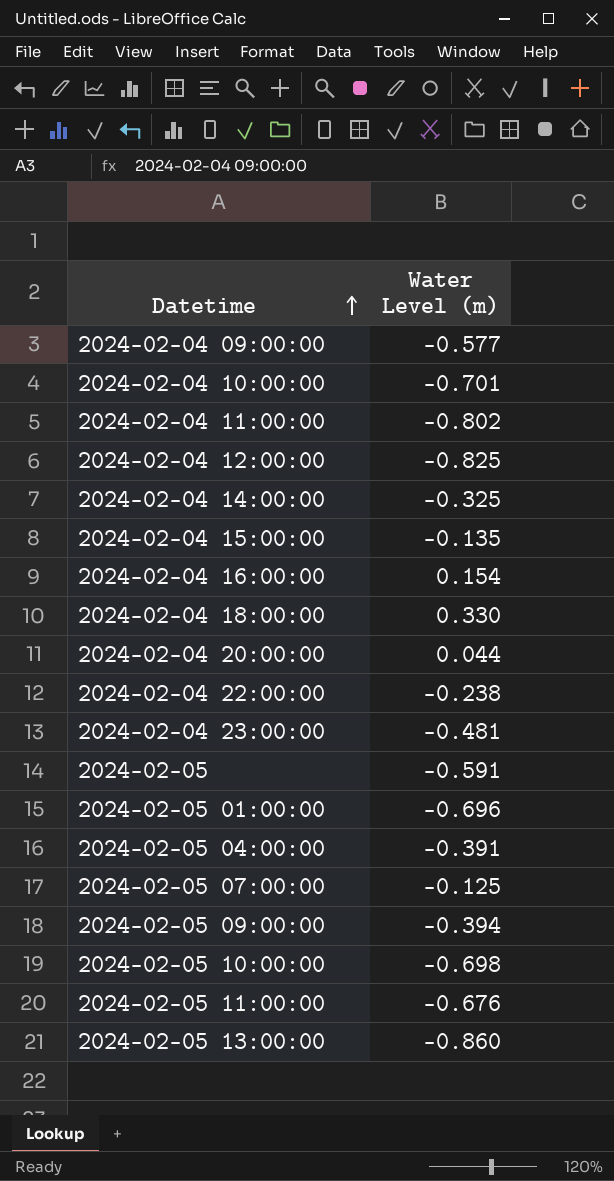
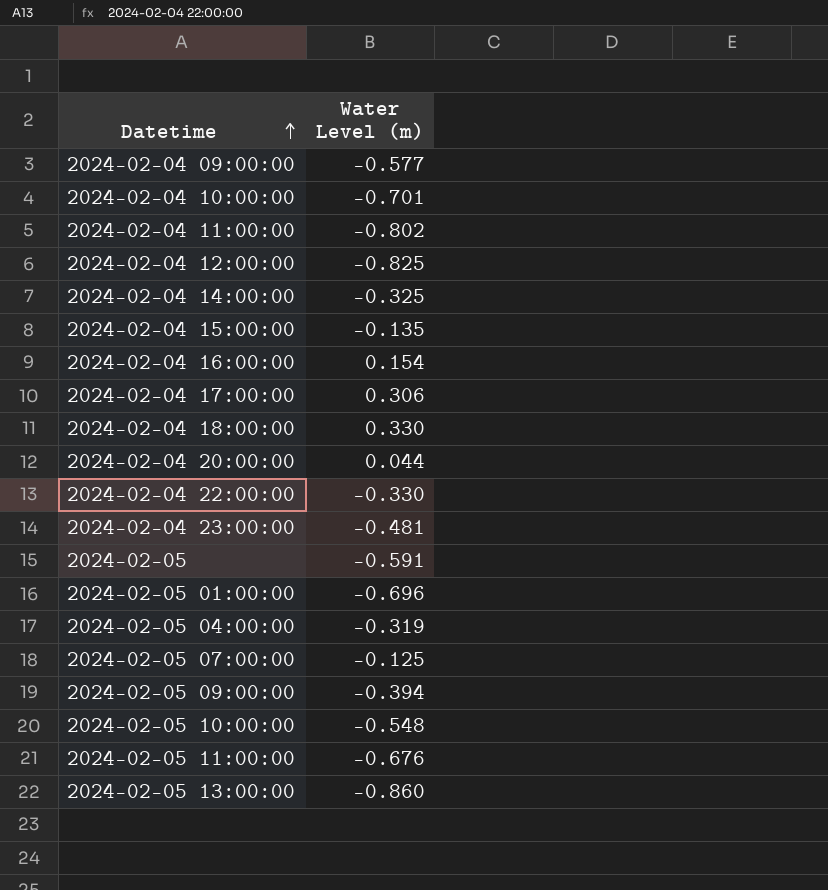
row 2024-02-04 17:00:00: none -> 0.306
2024-02-04 22:00:00 | Water Level (m): -0.238 -> -0.330
2024-02-05 04:00:00 | Water Level (m): -0.391 -> -0.319
2024-02-05 10:00:00 | Water Level (m): -0.698 -> -0.548

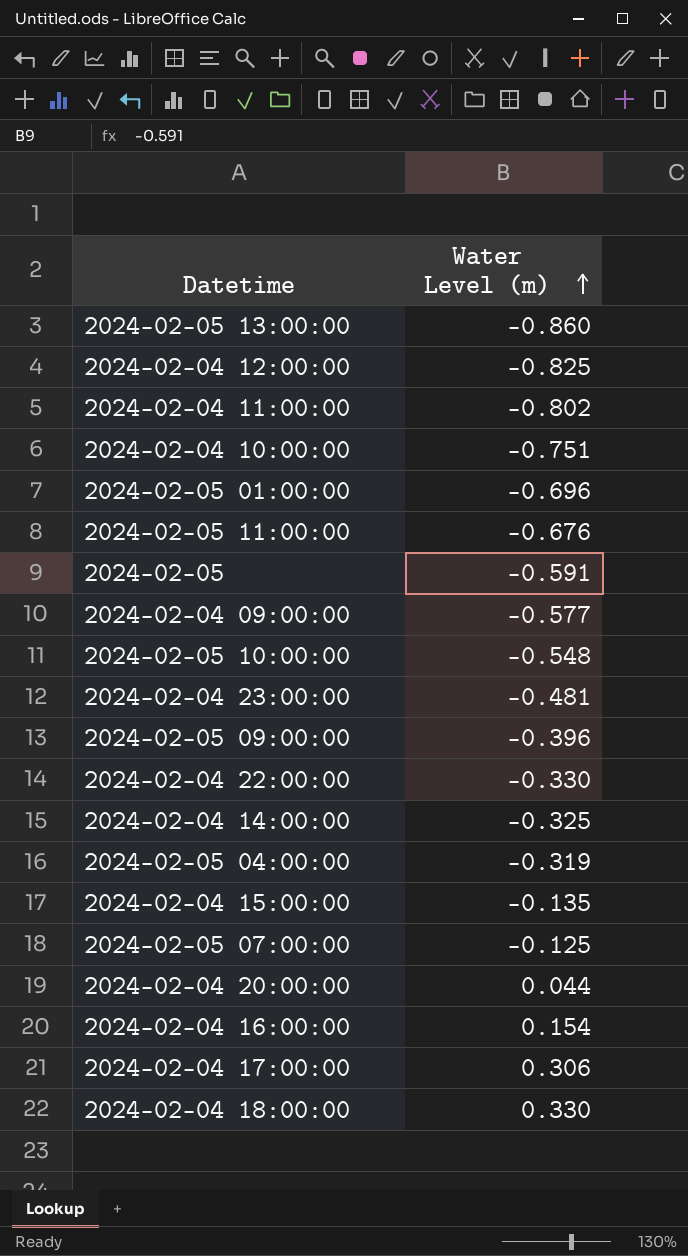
row order: Datetime ascending -> Water Level (m) ascending
2024-02-04 10:00:00 | Water Level (m): -0.701 -> -0.751
2024-02-05 09:00:00 | Water Level (m): -0.394 -> -0.396

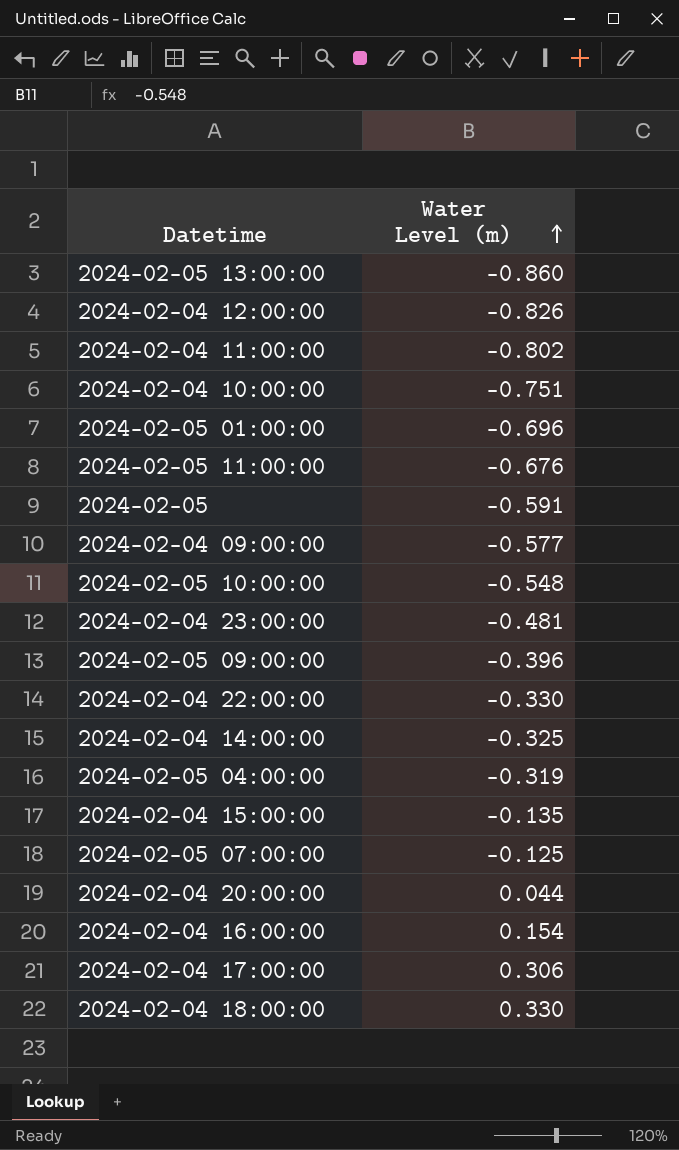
2024-02-04 12:00:00 | Water Level (m): -0.825 -> -0.826

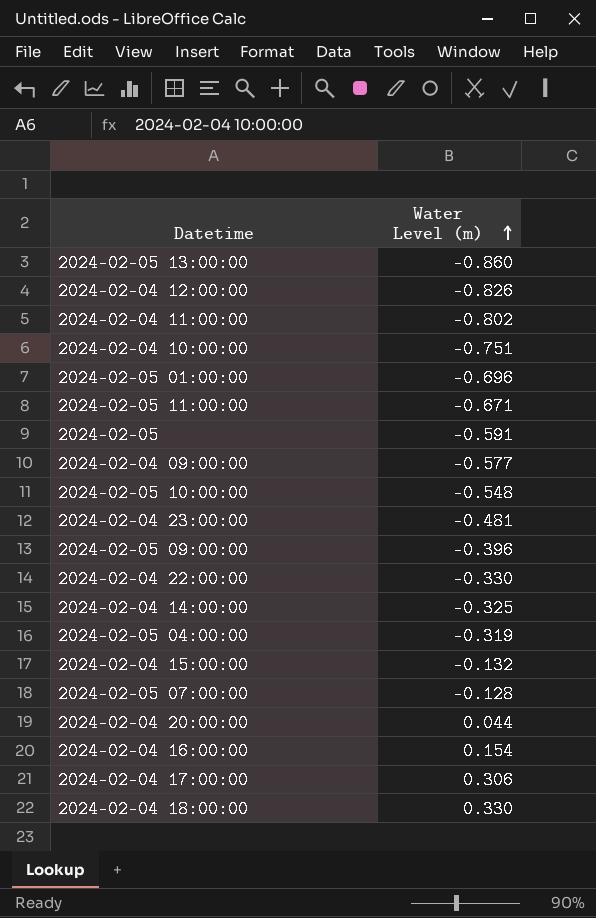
2024-02-05 11:00:00 | Water Level (m): -0.676 -> -0.671
2024-02-04 15:00:00 | Water Level (m): -0.135 -> -0.132
2024-02-05 07:00:00 | Water Level (m): -0.125 -> -0.128

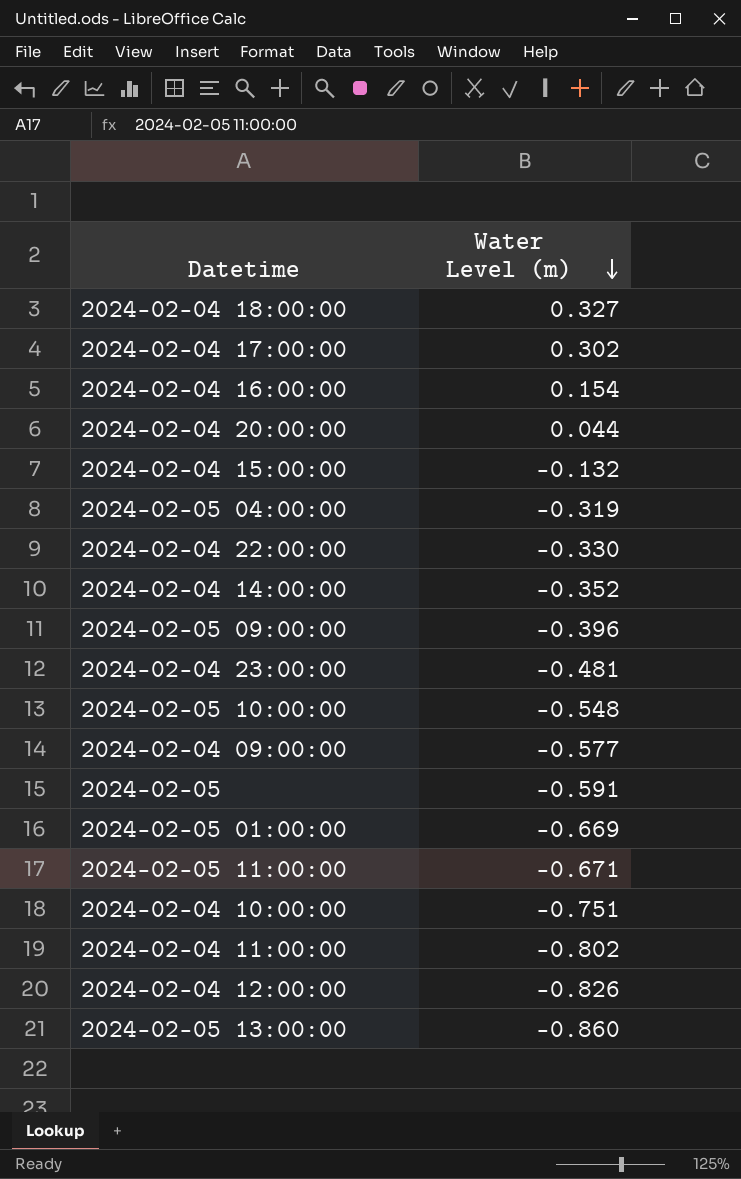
row order: Water Level (m) ascending -> Water Level (m) descending
row 2024-02-05 07:00:00: -0.128 -> none
2024-02-04 18:00:00 | Water Level (m): 0.330 -> 0.327
2024-02-04 17:00:00 | Water Level (m): 0.306 -> 0.302
2024-02-04 14:00:00 | Water Level (m): -0.325 -> -0.352
2024-02-05 01:00:00 | Water Level (m): -0.696 -> -0.669

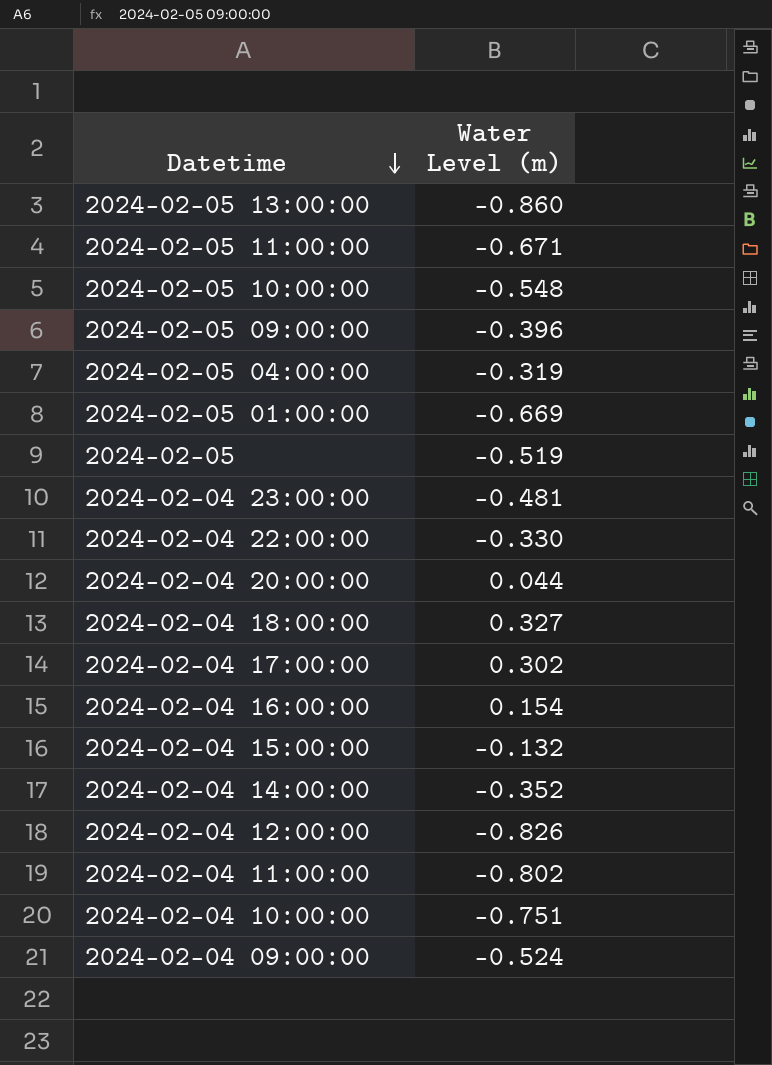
row order: Water Level (m) descending -> Datetime descending
2024-02-05 | Water Level (m): -0.591 -> -0.519
2024-02-04 09:00:00 | Water Level (m): -0.577 -> -0.524

